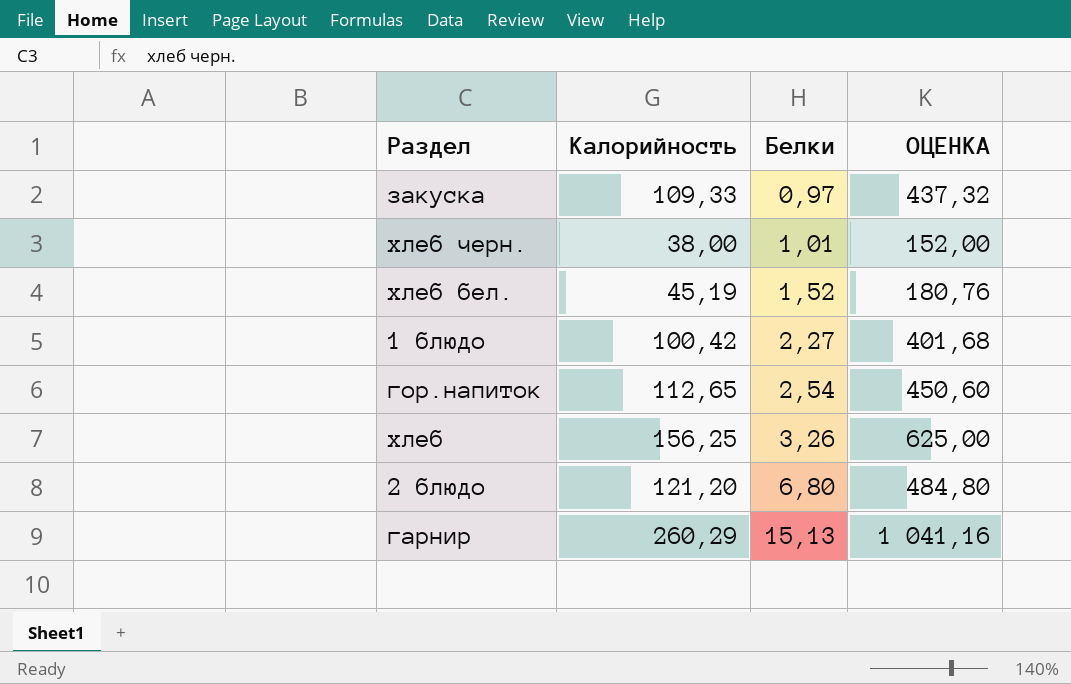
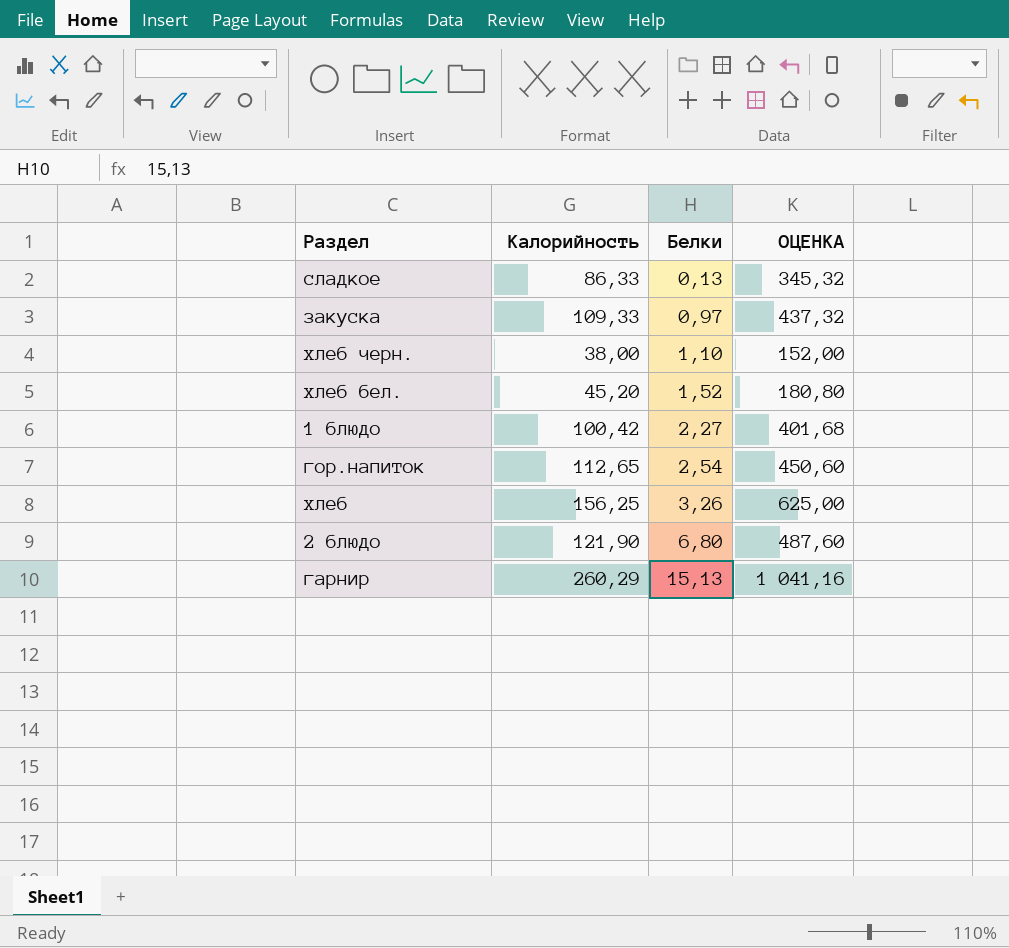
row сладкое: none -> 86,33 | 0,13 | 345,32
хлеб черн. | Белки: 1,01 -> 1,10
хлеб бел. | Калорийность: 45,19 -> 45,20
хлеб бел. | ОЦЕНКА: 180,76 -> 180,80
2 блюдо | Калорийность: 121,20 -> 121,90
2 блюдо | ОЦЕНКА: 484,80 -> 487,60

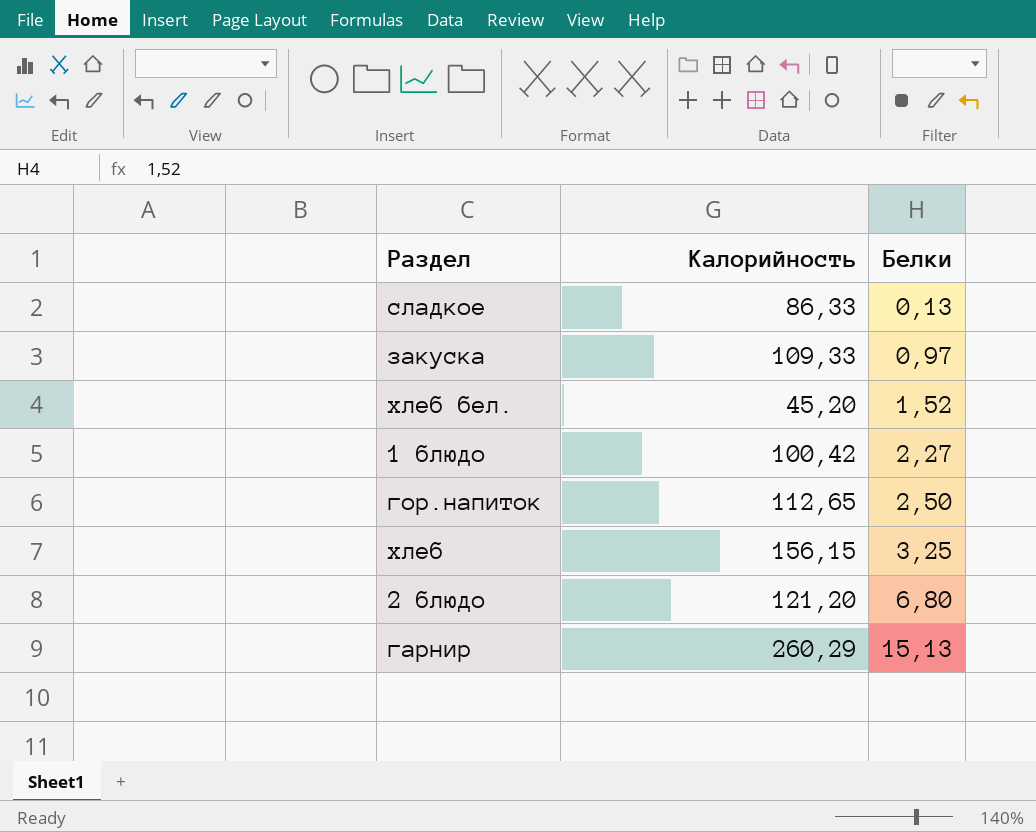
column ОЦЕНКА | formula: [Калорийность] * 4 -> none
row хлеб черн.: 38,00 | 1,10 | 152,00 -> none
гор.напиток | Белки: 2,54 -> 2,50
хлеб | Калорийность: 156,25 -> 156,15
хлеб | Белки: 3,26 -> 3,25
2 блюдо | Калорийность: 121,90 -> 121,20

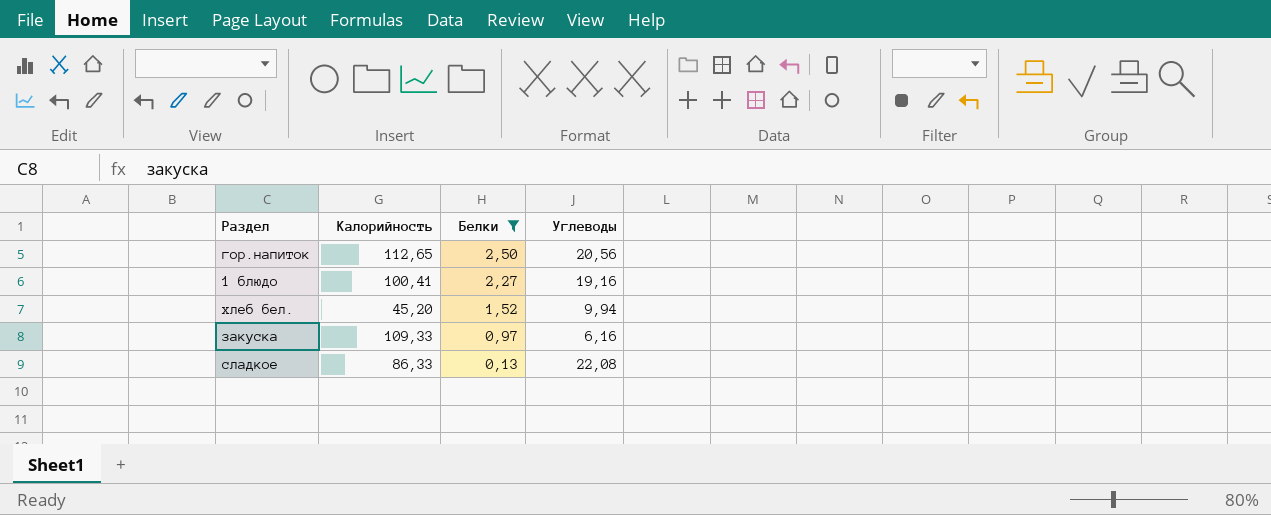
filter: none -> Белки <= 2,50
row order: Белки ascending -> Белки descending
column Углеводы | position: none -> 4
1 блюдо | Калорийность: 100,42 -> 100,41

